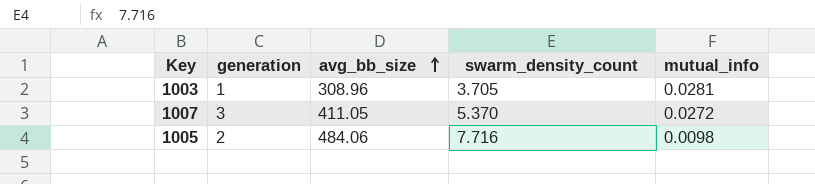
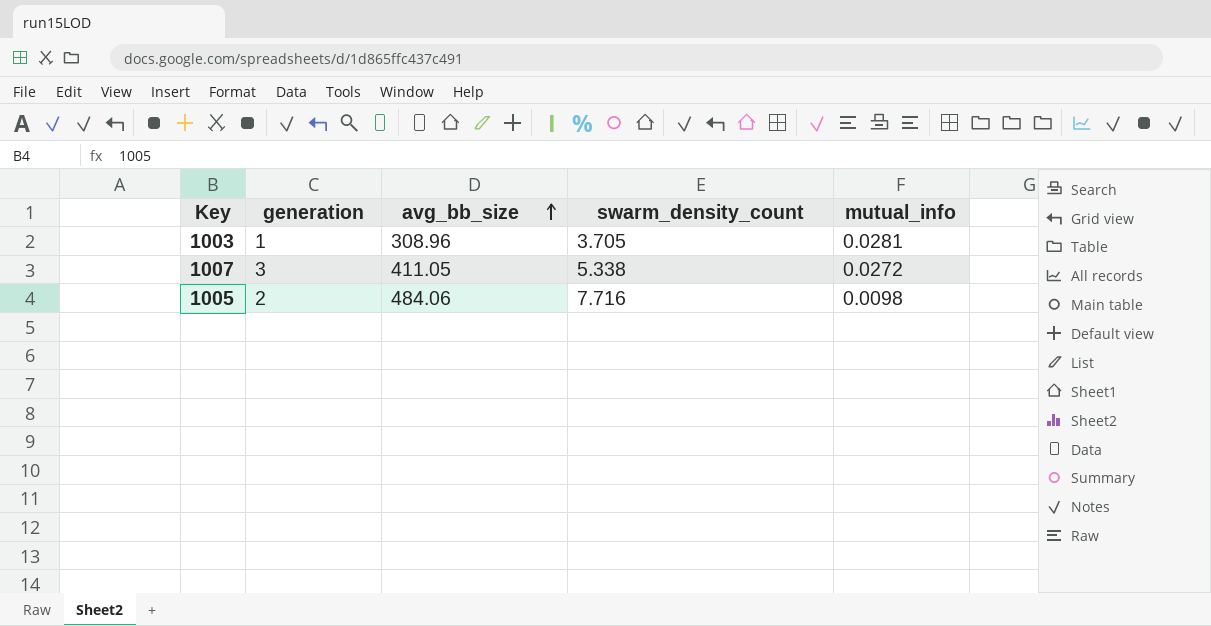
1007 | swarm_density_count: 5.370 -> 5.338

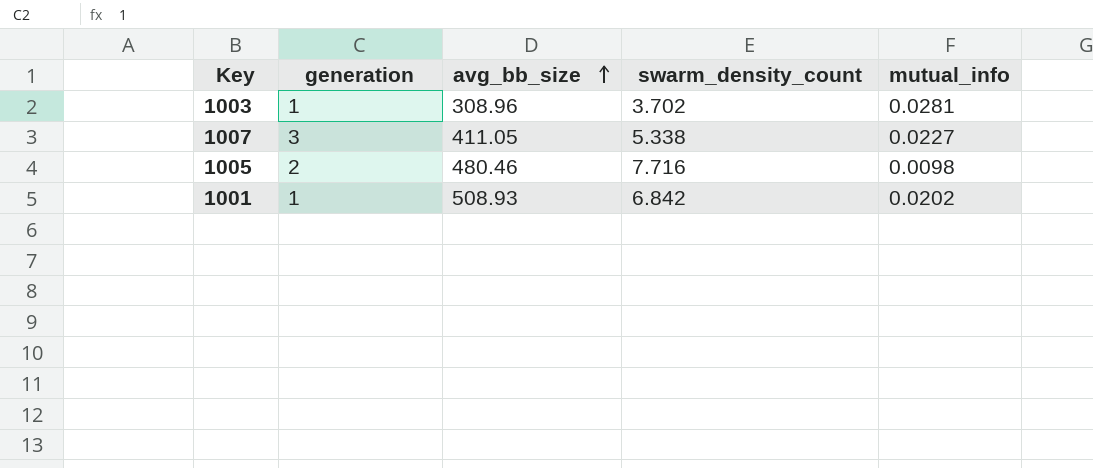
1003 | swarm_density_count: 3.705 -> 3.702
1007 | mutual_info: 0.0272 -> 0.0227
1005 | avg_bb_size: 484.06 -> 480.46
row 1001: none -> 1 | 508.93 | 6.842 | 0.0202

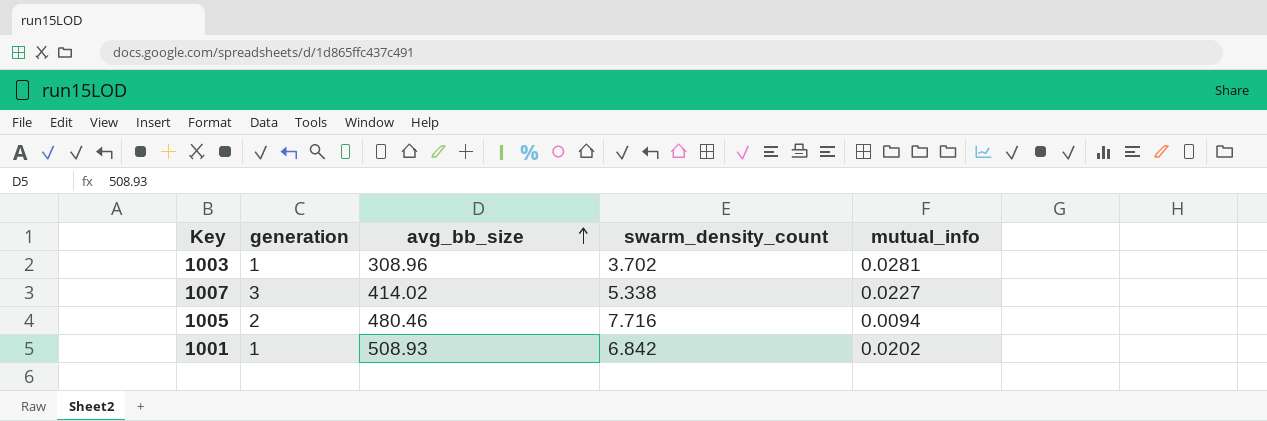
1007 | avg_bb_size: 411.05 -> 414.02
1005 | mutual_info: 0.0098 -> 0.0094

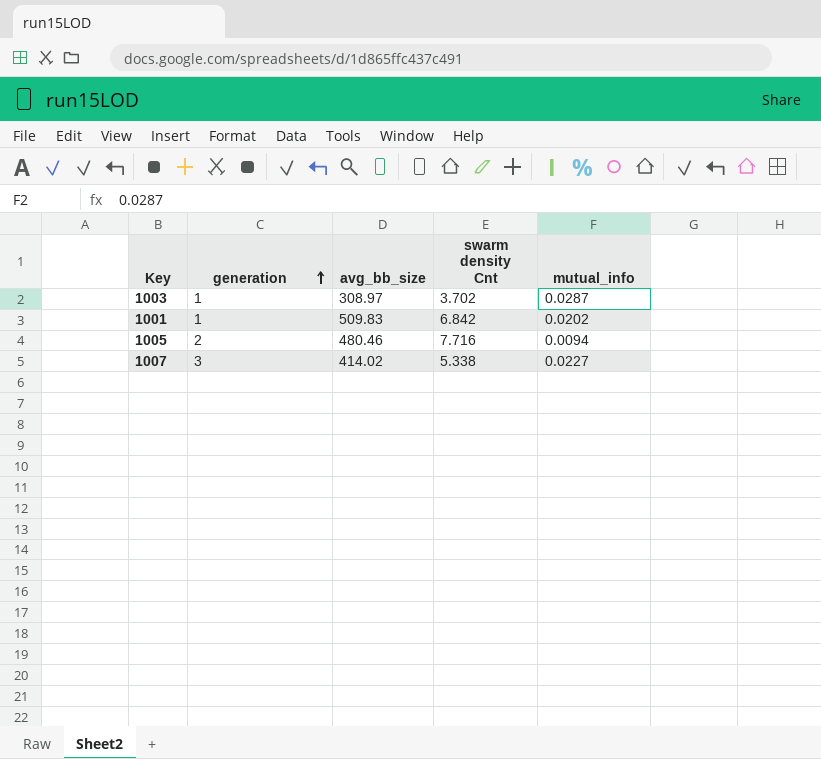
row order: avg_bb_size ascending -> generation ascending
column name: swarm_density_count -> swarm density Cnt
1003 | avg_bb_size: 308.96 -> 308.97
1003 | mutual_info: 0.0281 -> 0.0287
1001 | avg_bb_size: 508.93 -> 509.83

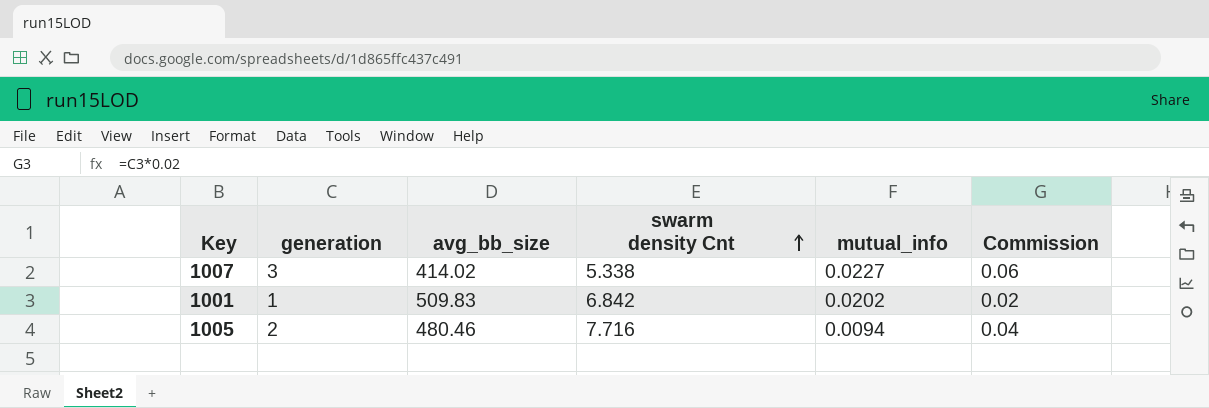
row order: generation ascending -> swarm density Cnt ascending
column Commission | formula: none -> [generation] * 0.02
row 1003: 1 | 308.97 | 3.702 | 0.0287 -> none

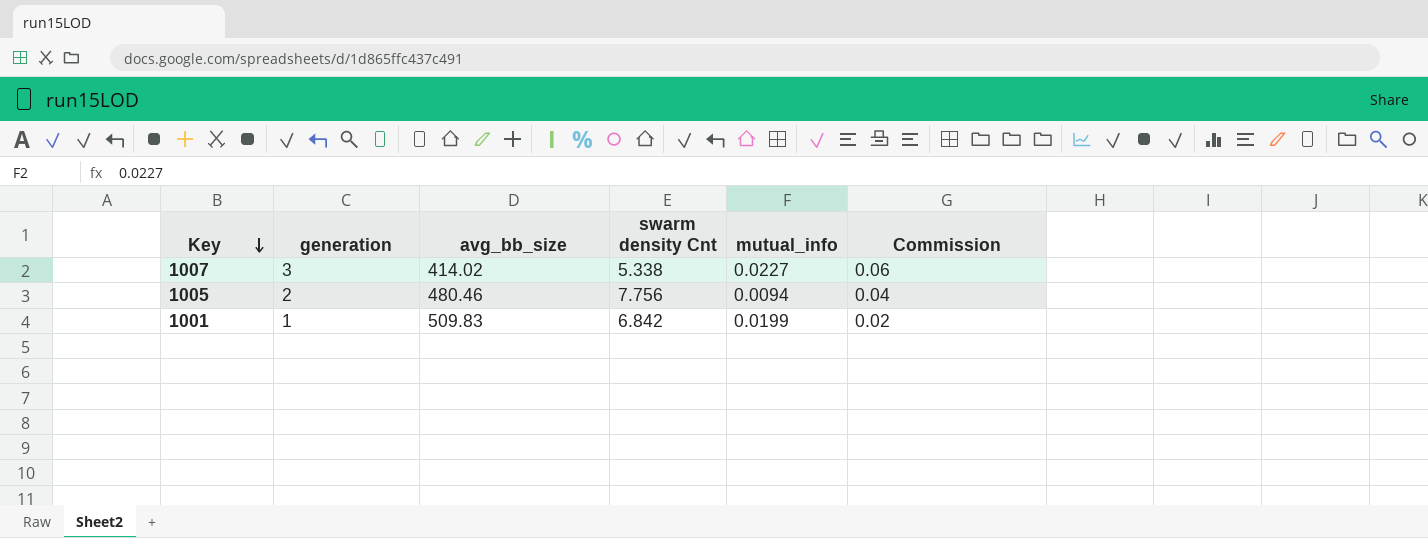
row order: swarm density Cnt ascending -> Key descending
1005 | swarm density Cnt: 7.716 -> 7.756
1001 | mutual_info: 0.0202 -> 0.0199

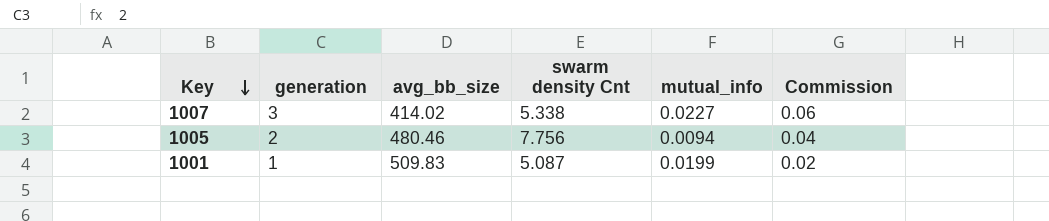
1001 | swarm density Cnt: 6.842 -> 5.087

